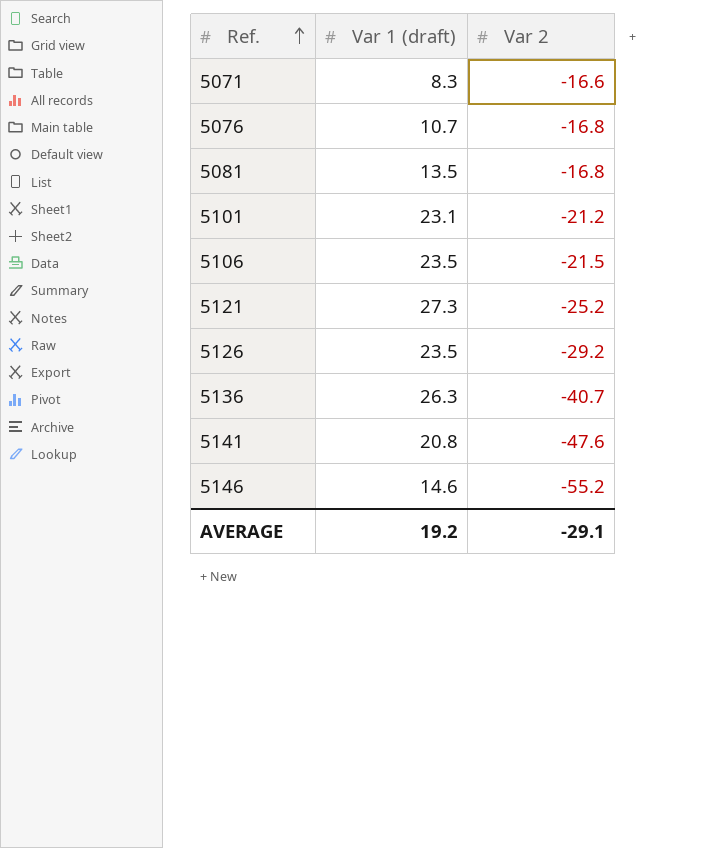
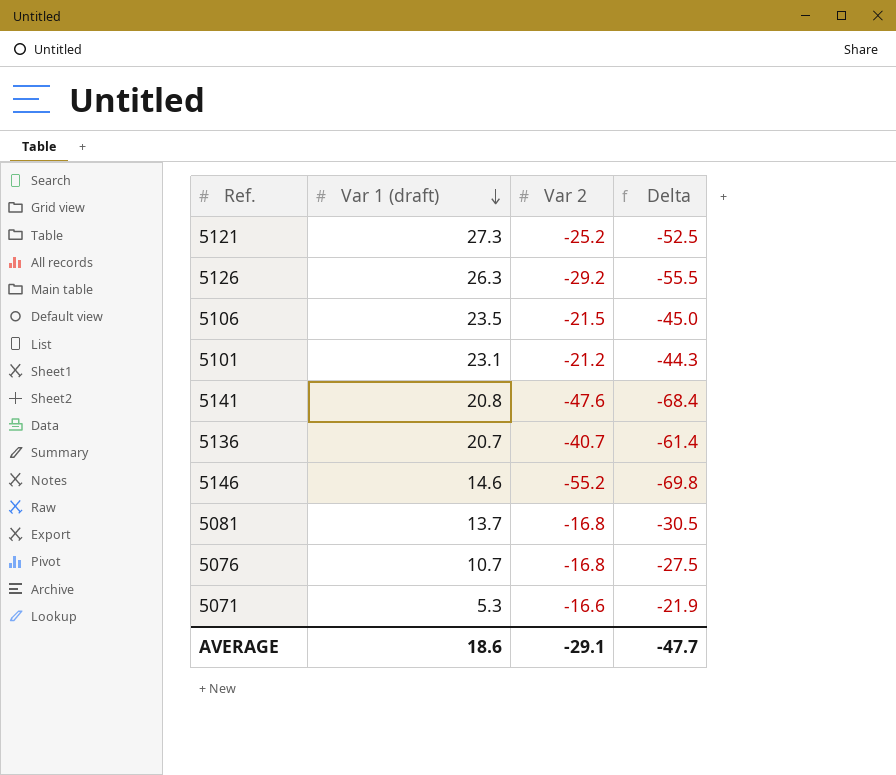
row order: Ref. ascending -> Var 1 (draft) descending
column Delta | formula: none -> [Var 2] - [Var 1 (draft)]
5126 | Var 1 (draft): 23.5 -> 26.3
5136 | Var 1 (draft): 26.3 -> 20.7
5081 | Var 1 (draft): 13.5 -> 13.7
5071 | Var 1 (draft): 8.3 -> 5.3
AVERAGE | Var 1 (draft): 19.2 -> 18.6

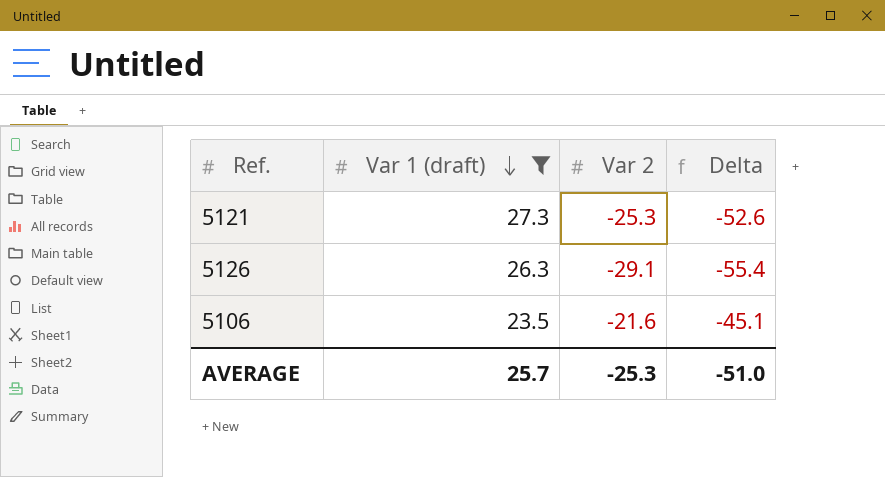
filter: none -> Var 1 (draft) >= 23.5
5121 | Var 2: -25.2 -> -25.3
5121 | Delta: -52.5 -> -52.6
5126 | Var 2: -29.2 -> -29.1
5126 | Delta: -55.5 -> -55.4
5106 | Var 2: -21.5 -> -21.6
5106 | Delta: -45.0 -> -45.1
AVERAGE | Var 1 (draft): 18.6 -> 25.7
AVERAGE | Var 2: -29.1 -> -25.3
AVERAGE | Delta: -47.7 -> -51.0

